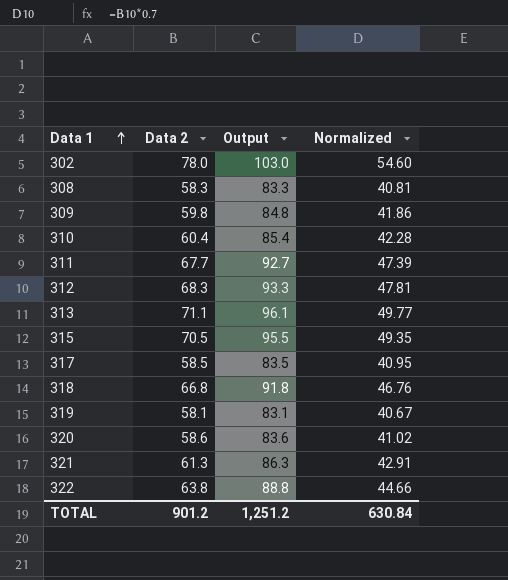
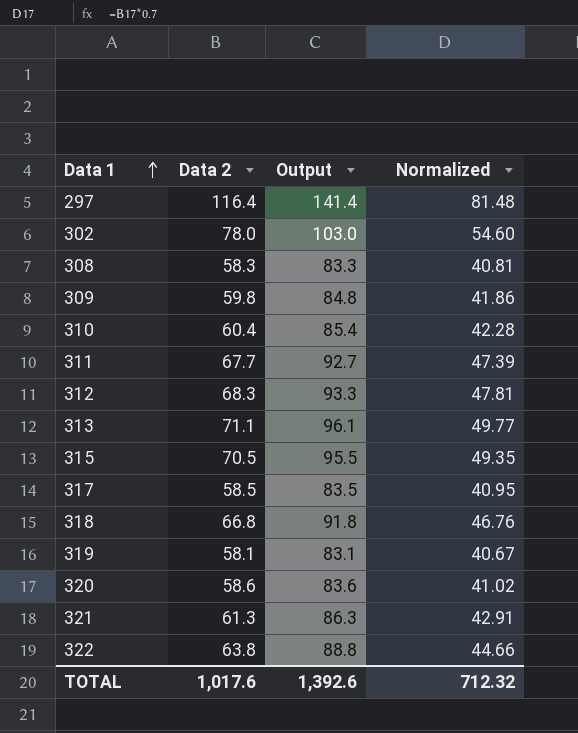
row 297: none -> 116.4 | 141.4 | 81.48
TOTAL | Data 2: 901.2 -> 1,017.6
TOTAL | Output: 1,251.2 -> 1,392.6
TOTAL | Normalized: 630.84 -> 712.32

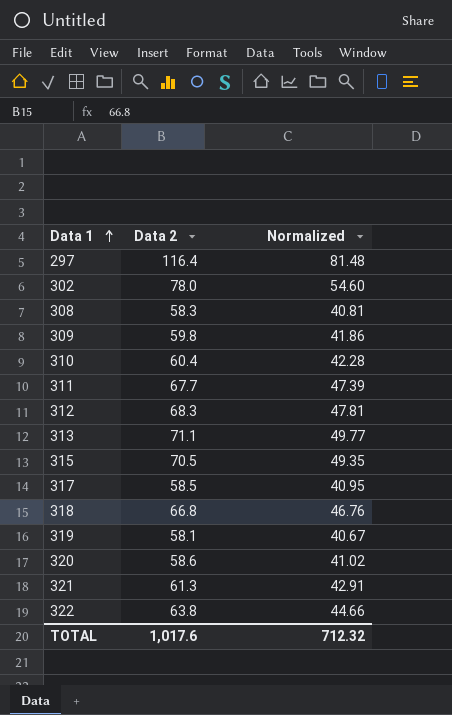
column Output | formula: [Data 2] + 25 -> none

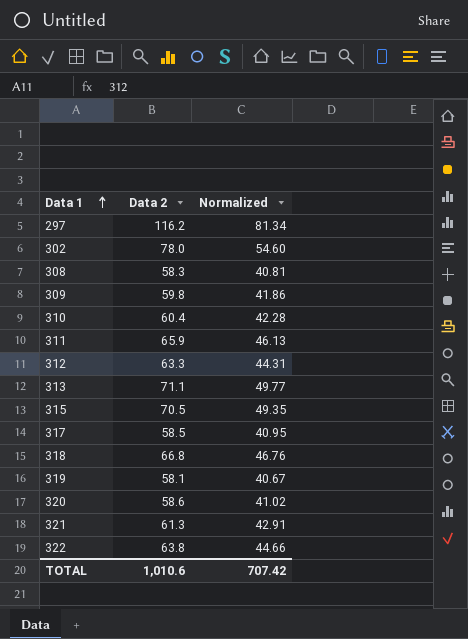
297 | Data 2: 116.4 -> 116.2
297 | Normalized: 81.48 -> 81.34
311 | Data 2: 67.7 -> 65.9
311 | Normalized: 47.39 -> 46.13
312 | Data 2: 68.3 -> 63.3
312 | Normalized: 47.81 -> 44.31
TOTAL | Data 2: 1,017.6 -> 1,010.6
TOTAL | Normalized: 712.32 -> 707.42

